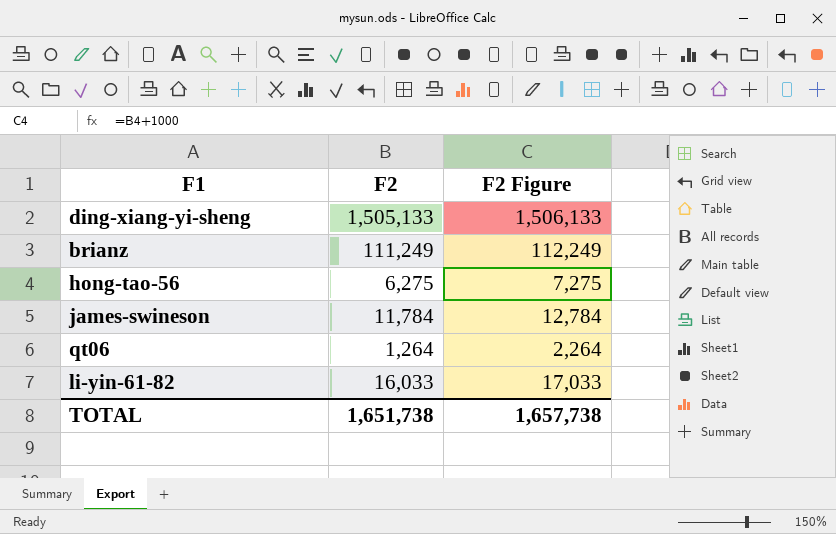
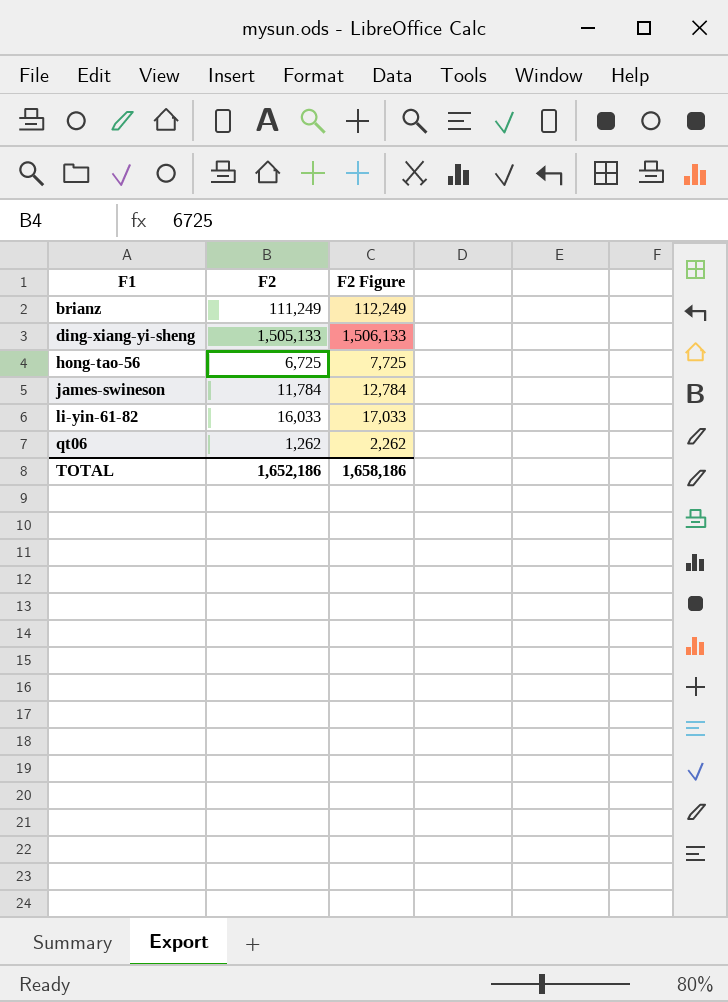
row order: none -> F1 ascending
hong-tao-56 | F2: 6,275 -> 6,725
hong-tao-56 | F2 Figure: 7,275 -> 7,725
qt06 | F2: 1,264 -> 1,262
qt06 | F2 Figure: 2,264 -> 2,262
TOTAL | F2: 1,651,738 -> 1,652,186
TOTAL | F2 Figure: 1,657,738 -> 1,658,186

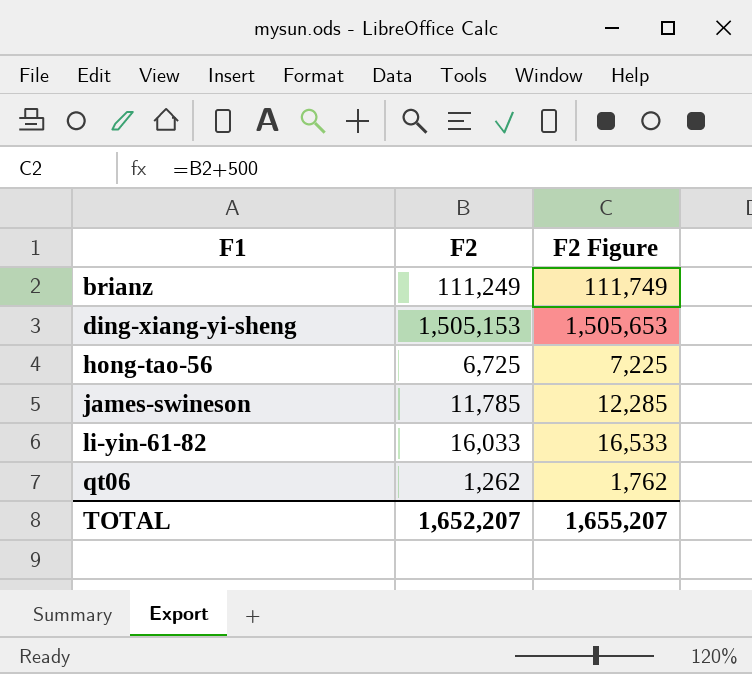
column F2 Figure | formula: [F2] + 1000 -> [F2] + 500
ding-xiang-yi-sheng | F2: 1,505,133 -> 1,505,153
james-swineson | F2: 11,784 -> 11,785
TOTAL | F2: 1,652,186 -> 1,652,207
TOTAL | F2 Figure: 1,658,186 -> 1,655,207

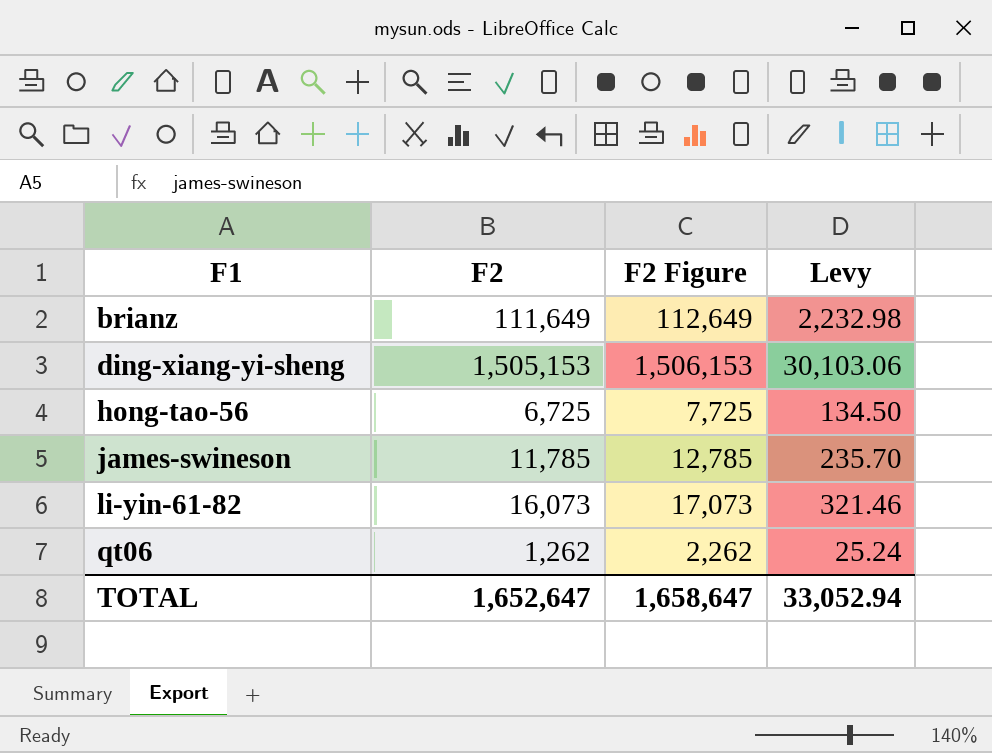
column F2 Figure | formula: [F2] + 500 -> [F2] + 1000
column Levy | formula: none -> [F2] * 0.02
brianz | F2: 111,249 -> 111,649
li-yin-61-82 | F2: 16,033 -> 16,073
TOTAL | F2: 1,652,207 -> 1,652,647
TOTAL | F2 Figure: 1,655,207 -> 1,658,647

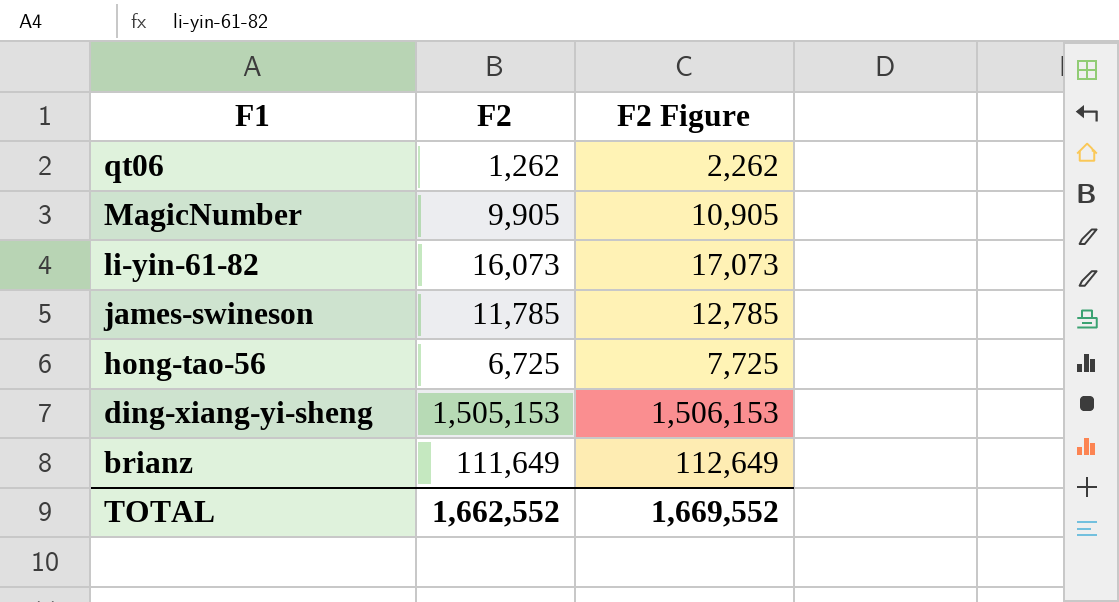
row order: F1 ascending -> F1 descending
column Levy | formula: [F2] * 0.02 -> none
row MagicNumber: none -> 9,905 | 10,905
TOTAL | F2: 1,652,647 -> 1,662,552
TOTAL | F2 Figure: 1,658,647 -> 1,669,552

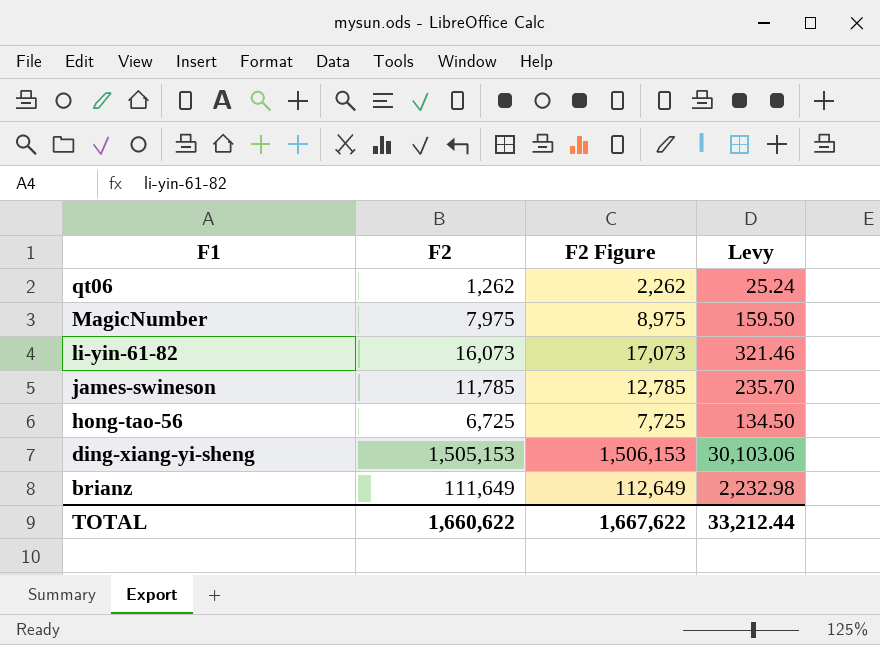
column Levy | formula: none -> [F2] * 0.02
MagicNumber | F2: 9,905 -> 7,975
MagicNumber | F2 Figure: 10,905 -> 8,975
TOTAL | F2: 1,662,552 -> 1,660,622
TOTAL | F2 Figure: 1,669,552 -> 1,667,622

